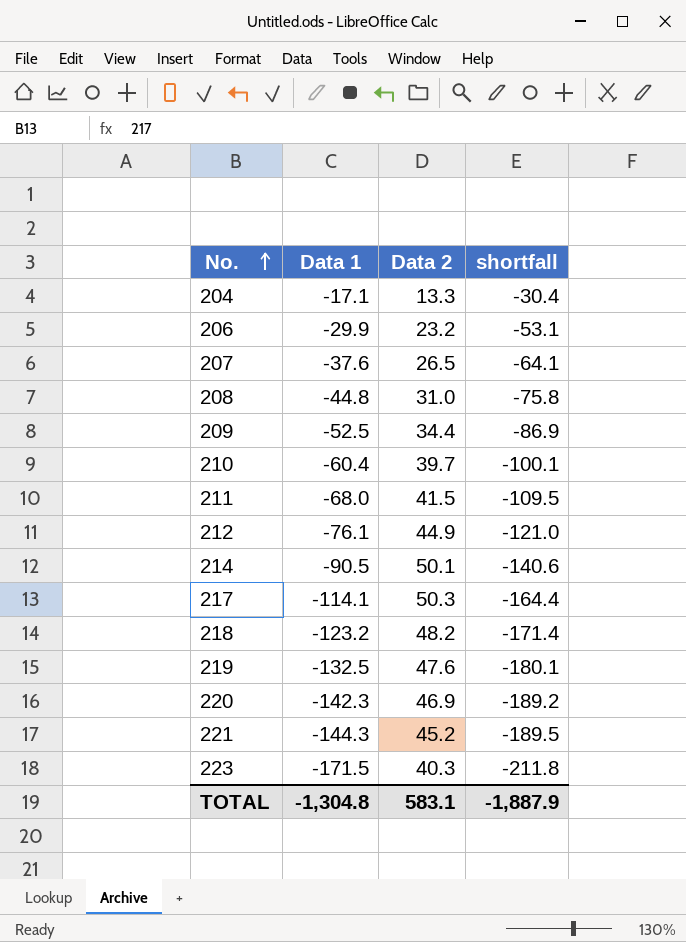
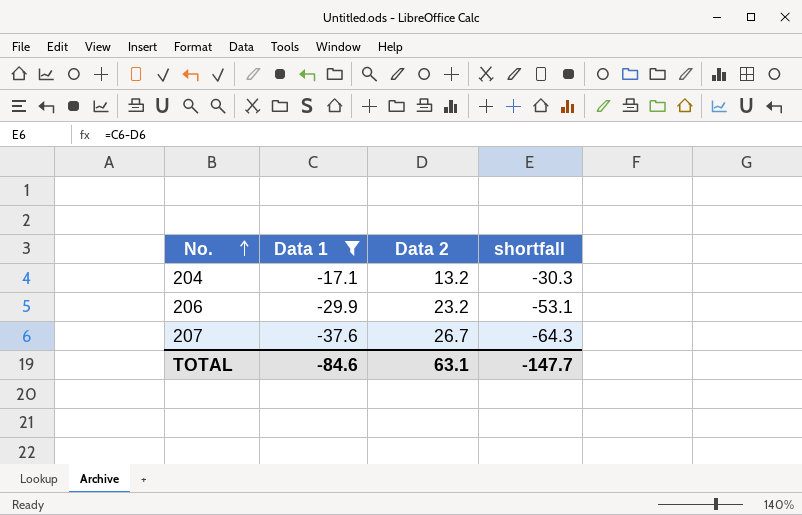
filter: none -> Data 1 >= -37.6
204 | Data 2: 13.3 -> 13.2
204 | shortfall: -30.4 -> -30.3
207 | Data 2: 26.5 -> 26.7
207 | shortfall: -64.1 -> -64.3
TOTAL | Data 1: -1,304.8 -> -84.6
TOTAL | Data 2: 583.1 -> 63.1
TOTAL | shortfall: -1,887.9 -> -147.7

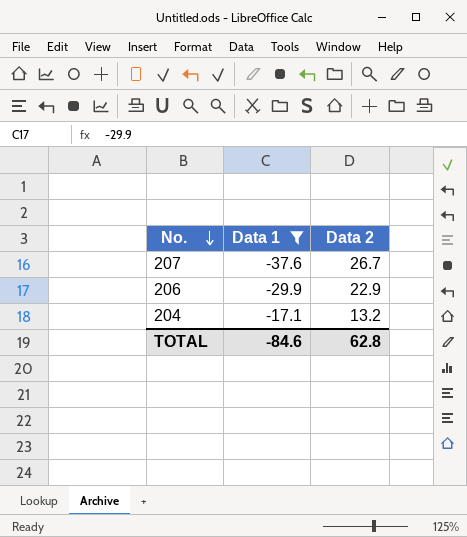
row order: No. ascending -> No. descending
column shortfall | formula: [Data 1] - [Data 2] -> none
206 | Data 2: 23.2 -> 22.9
TOTAL | Data 2: 63.1 -> 62.8

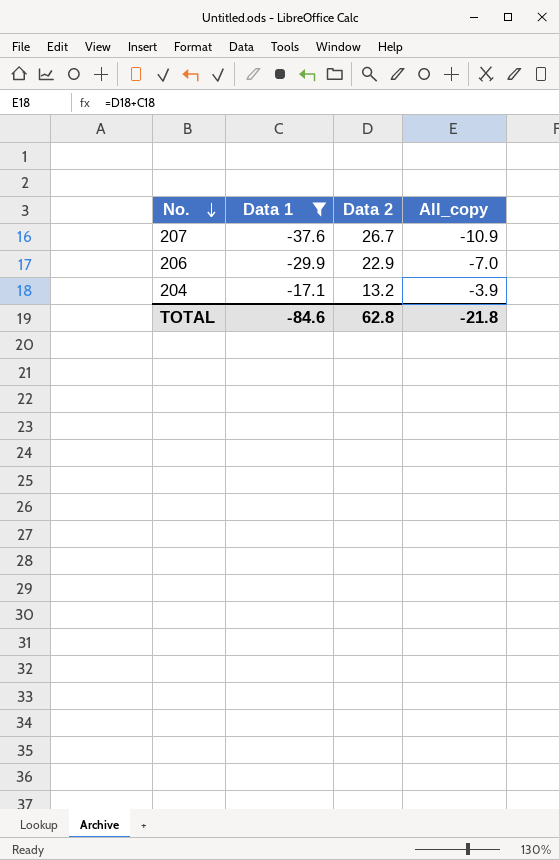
column All_copy | formula: none -> [Data 1] + [Data 2]

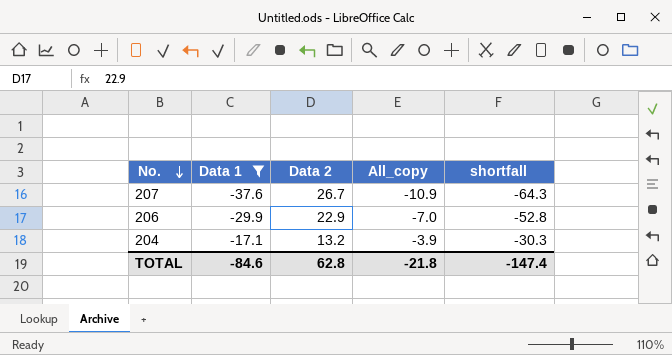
column shortfall | formula: none -> [Data 1] - [Data 2]

